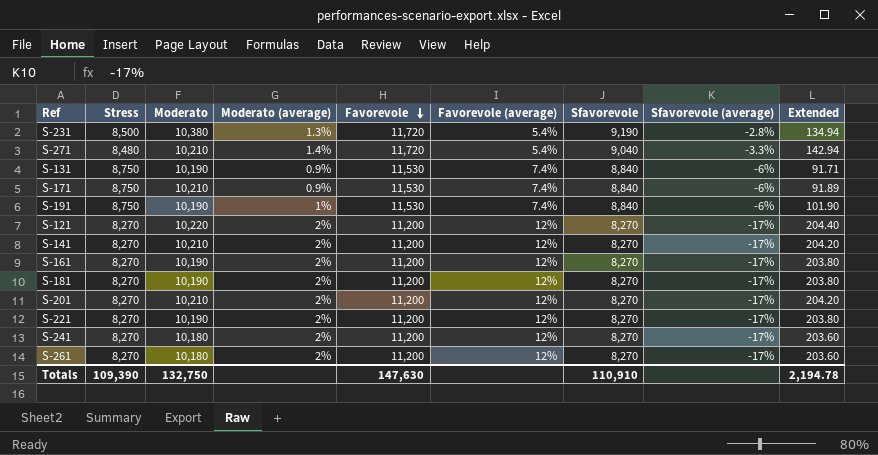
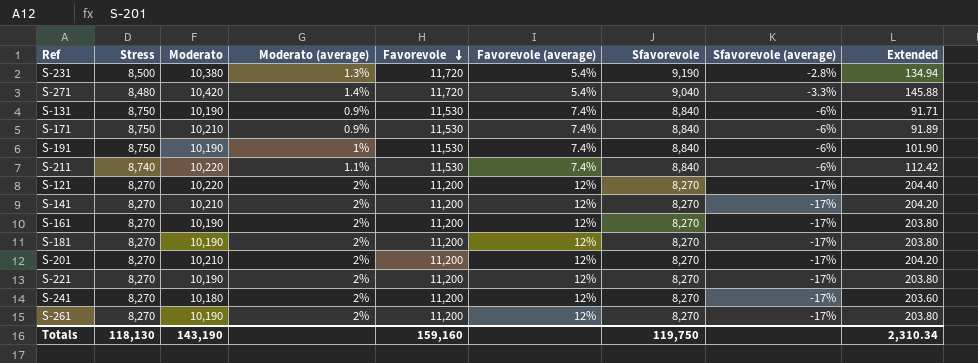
S-271 | Moderato: 10,210 -> 10,420
S-271 | Extended: 142.94 -> 145.88
row S-211: none -> 8,740 | 10,220 | 1.1% | 11,530 | 7.4% | 8,840 | -6% | 112.42
S-261 | Moderato: 10,180 -> 10,190
S-261 | Extended: 203.60 -> 203.80
Totals | Stress: 109,390 -> 118,130
Totals | Moderato: 132,750 -> 143,190
Totals | Favorevole: 147,630 -> 159,160
Totals | Sfavorevole: 110,910 -> 119,750
Totals | Extended: 2,194.78 -> 2,310.34

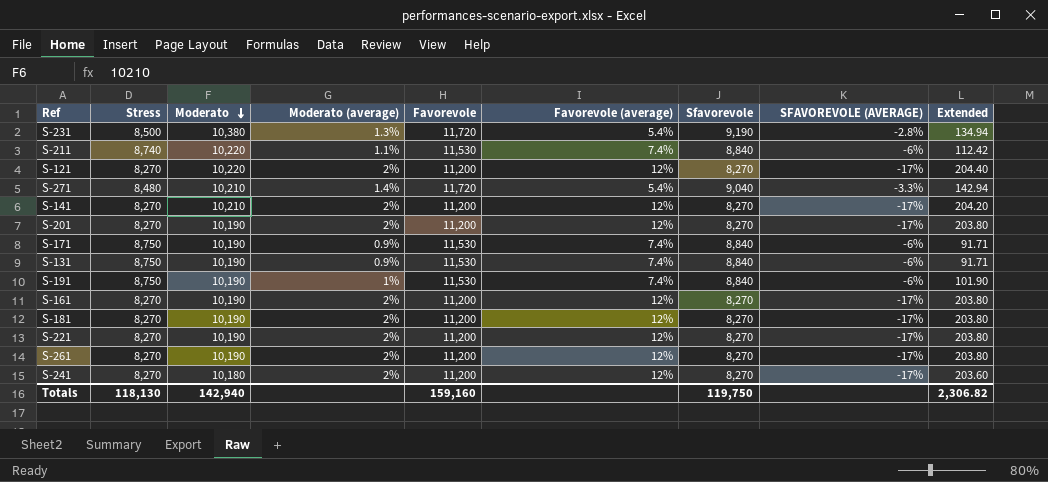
row order: Favorevole descending -> Moderato descending
column name: Sfavorevole (average) -> SFAVOREVOLE (AVERAGE)
S-271 | Moderato: 10,420 -> 10,210
S-271 | Extended: 145.88 -> 142.94
S-201 | Moderato: 10,210 -> 10,190
S-201 | Extended: 204.20 -> 203.80
S-171 | Moderato: 10,210 -> 10,190
S-171 | Extended: 91.89 -> 91.71
Totals | Moderato: 143,190 -> 142,940
Totals | Extended: 2,310.34 -> 2,306.82

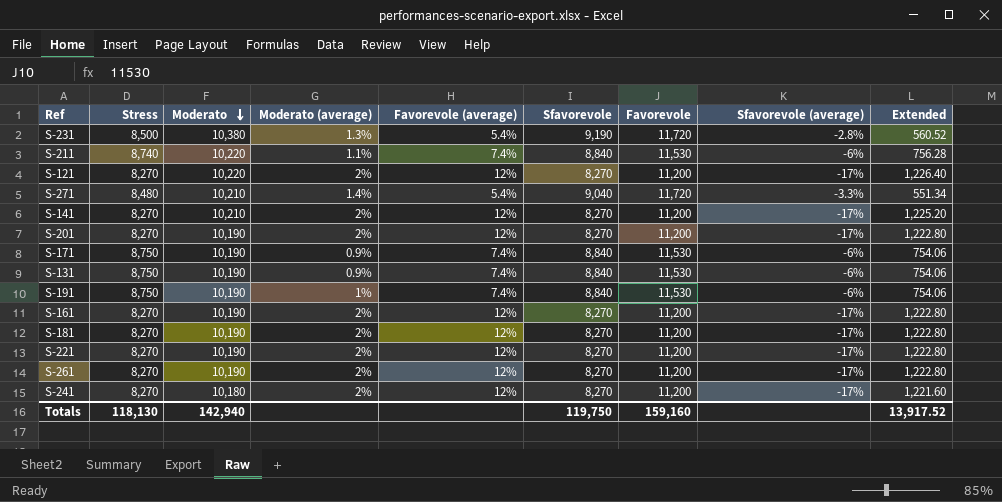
column Favorevole | position: 5 -> 7
column name: SFAVOREVOLE (AVERAGE) -> Sfavorevole (average)
column Extended | formula: [Moderato] * [Moderato (average)] -> [Moderato] * [Favorevole (average)]
Totals | Extended: 2,306.82 -> 13,917.52

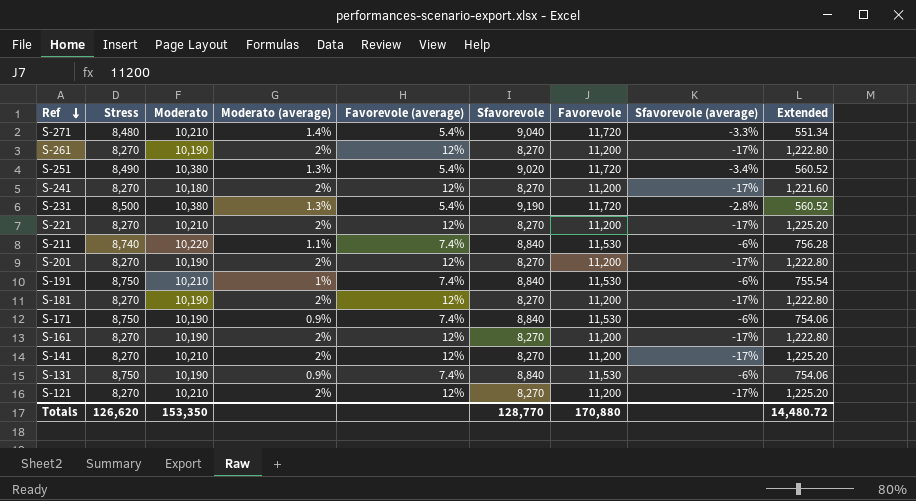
row order: Moderato descending -> Ref descending
row S-251: none -> 8,490 | 10,380 | 1.3% | 5.4% | 9,020 | 11,720 | -3.4% | 560.52
S-221 | Moderato: 10,190 -> 10,210
S-221 | Extended: 1,222.80 -> 1,225.20
S-191 | Moderato: 10,190 -> 10,210
S-191 | Extended: 754.06 -> 755.54
S-121 | Moderato: 10,220 -> 10,210
S-121 | Extended: 1,226.40 -> 1,225.20
Totals | Stress: 118,130 -> 126,620
Totals | Moderato: 142,940 -> 153,350
Totals | Sfavorevole: 119,750 -> 128,770
Totals | Favorevole: 159,160 -> 170,880
Totals | Extended: 13,917.52 -> 14,480.72

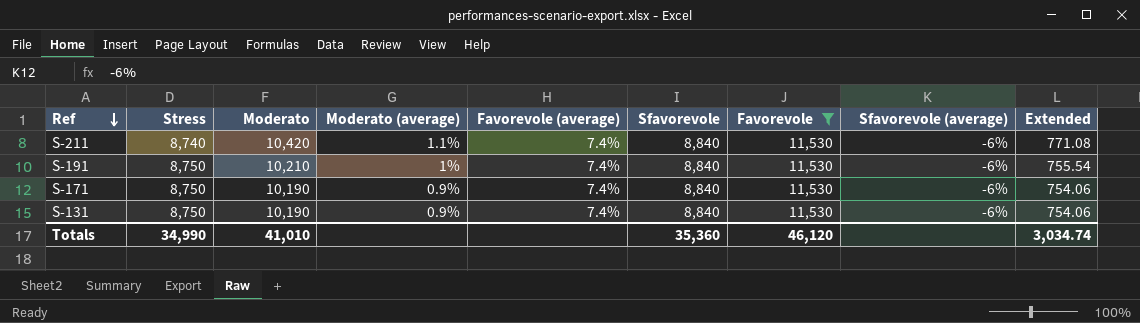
filter: none -> Favorevole = 11,530
S-211 | Moderato: 10,220 -> 10,420
S-211 | Extended: 756.28 -> 771.08
Totals | Stress: 126,620 -> 34,990
Totals | Moderato: 153,350 -> 41,010
Totals | Sfavorevole: 128,770 -> 35,360
Totals | Favorevole: 170,880 -> 46,120
Totals | Extended: 14,480.72 -> 3,034.74

